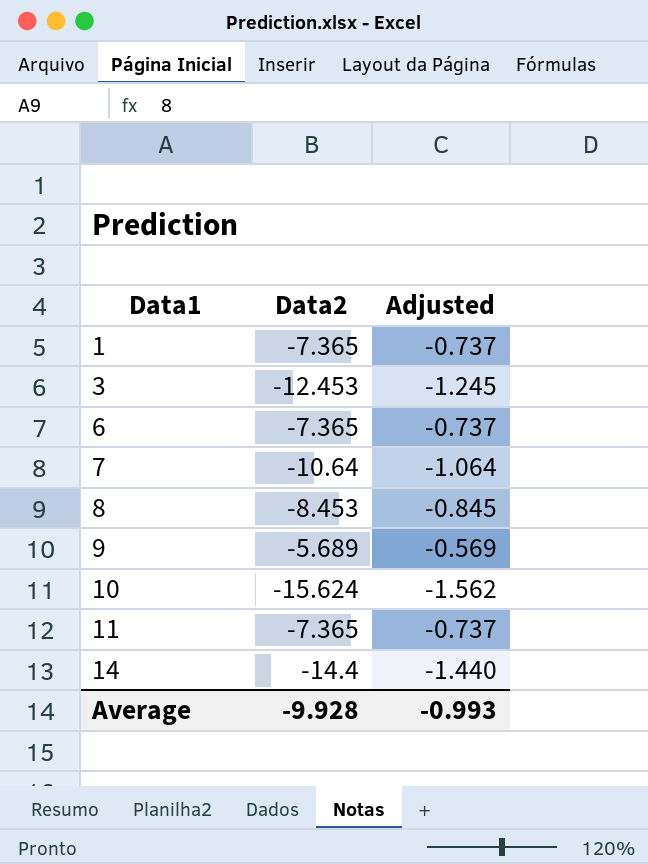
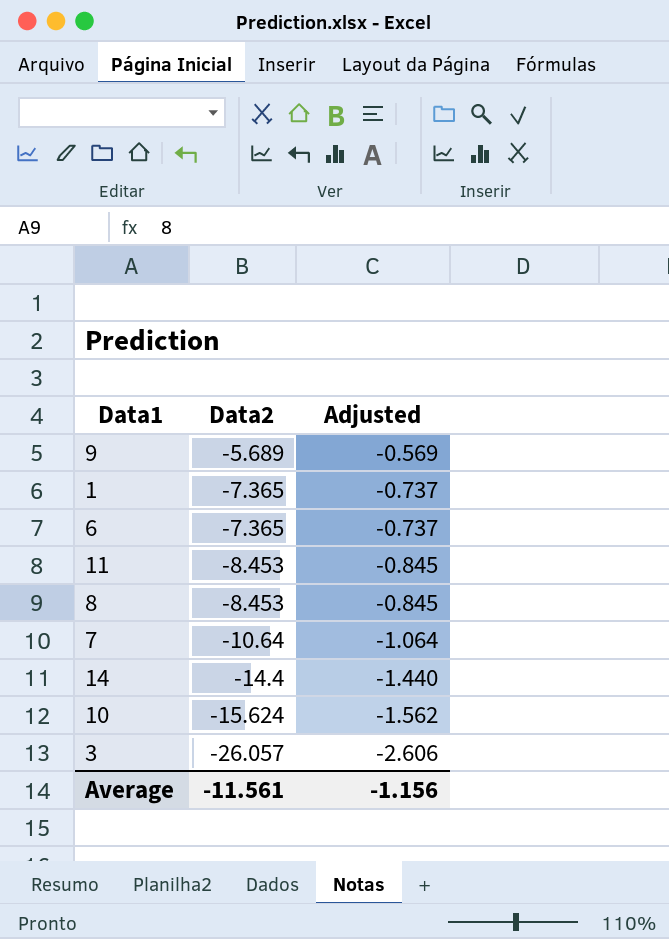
row order: Data1 ascending -> Data2 descending
11 | Data2: -7.365 -> -8.453
11 | Adjusted: -0.737 -> -0.845
3 | Data2: -12.453 -> -26.057
3 | Adjusted: -1.245 -> -2.606
Average | Data2: -9.928 -> -11.561
Average | Adjusted: -0.993 -> -1.156

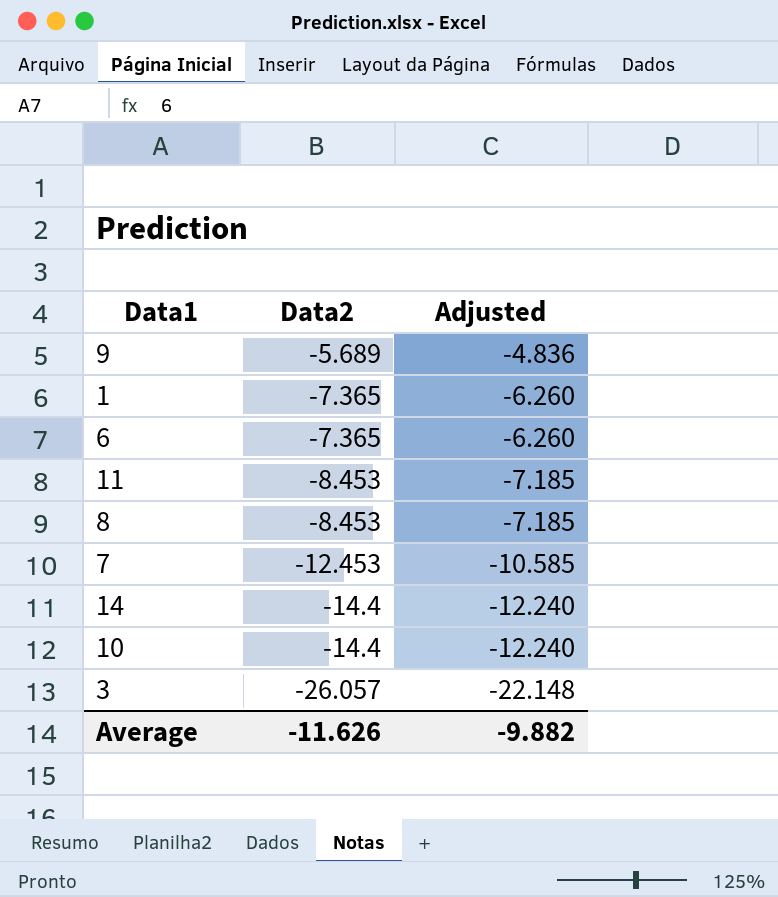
column Adjusted | formula: [Data2] * 0.1 -> [Data2] * 0.85
7 | Data2: -10.64 -> -12.453
10 | Data2: -15.624 -> -14.4
Average | Data2: -11.561 -> -11.626
Average | Adjusted: -1.156 -> -9.882

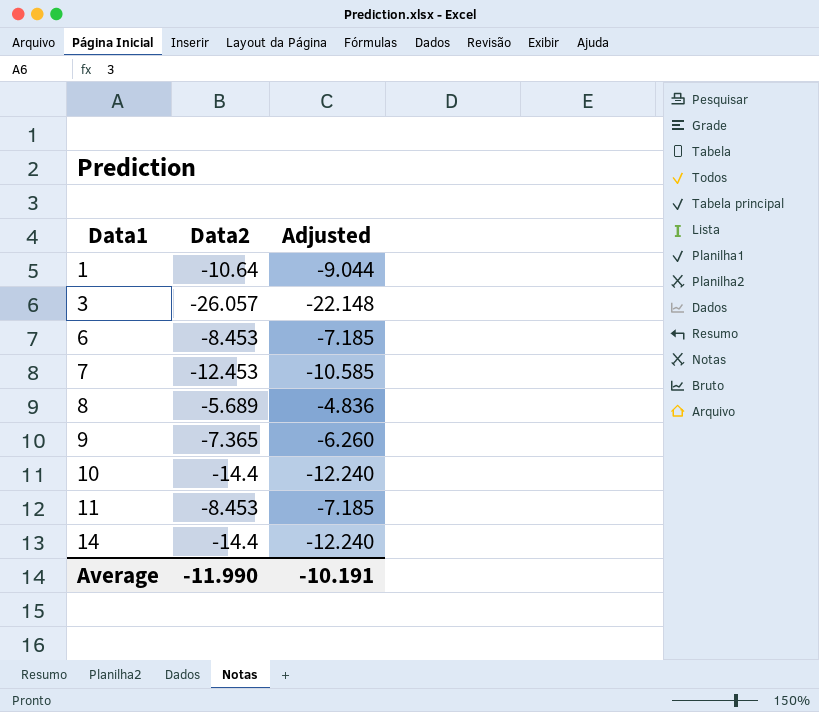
row order: Data2 descending -> Data1 ascending
1 | Data2: -7.365 -> -10.64
1 | Adjusted: -6.260 -> -9.044
6 | Data2: -7.365 -> -8.453
6 | Adjusted: -6.260 -> -7.185
8 | Data2: -8.453 -> -5.689
8 | Adjusted: -7.185 -> -4.836
9 | Data2: -5.689 -> -7.365
9 | Adjusted: -4.836 -> -6.260
Average | Data2: -11.626 -> -11.990
Average | Adjusted: -9.882 -> -10.191

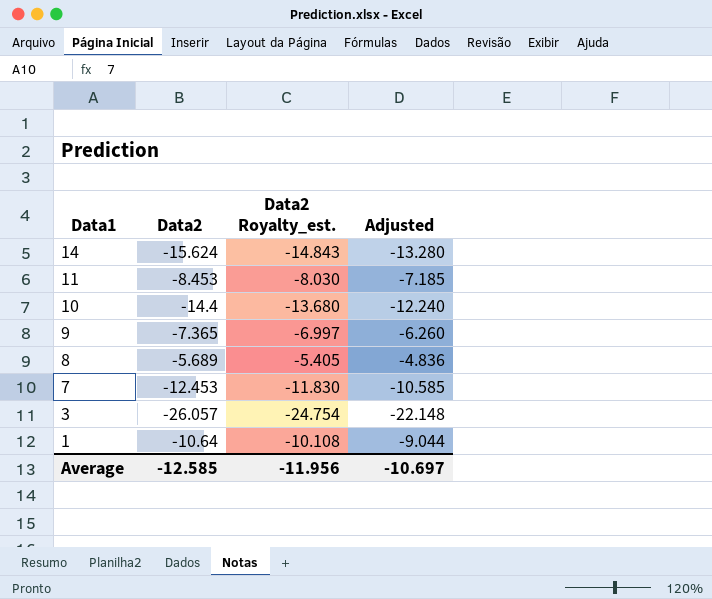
row order: Data1 ascending -> Data1 descending
column Data2 Royalty_est. | formula: none -> [Data2] * 0.95
row 6: -8.453 | -7.185 -> none
14 | Data2: -14.4 -> -15.624
14 | Adjusted: -12.240 -> -13.280
Average | Data2: -11.990 -> -12.585
Average | Adjusted: -10.191 -> -10.697

